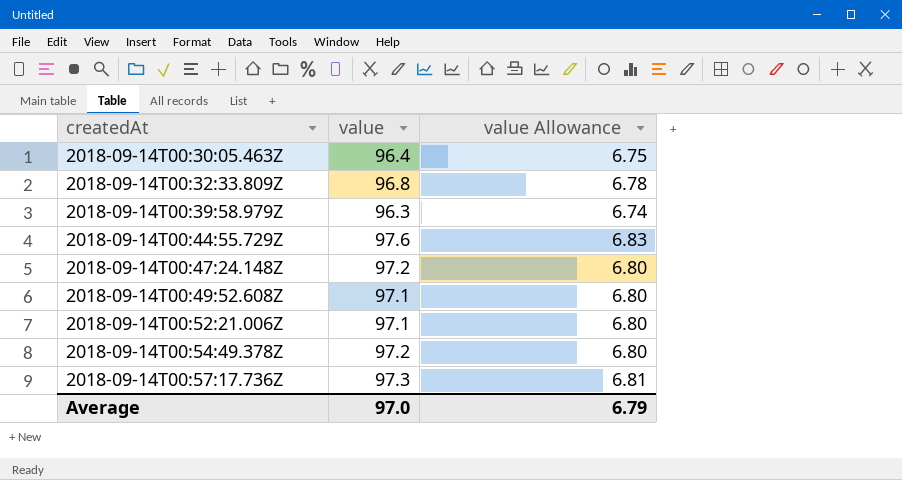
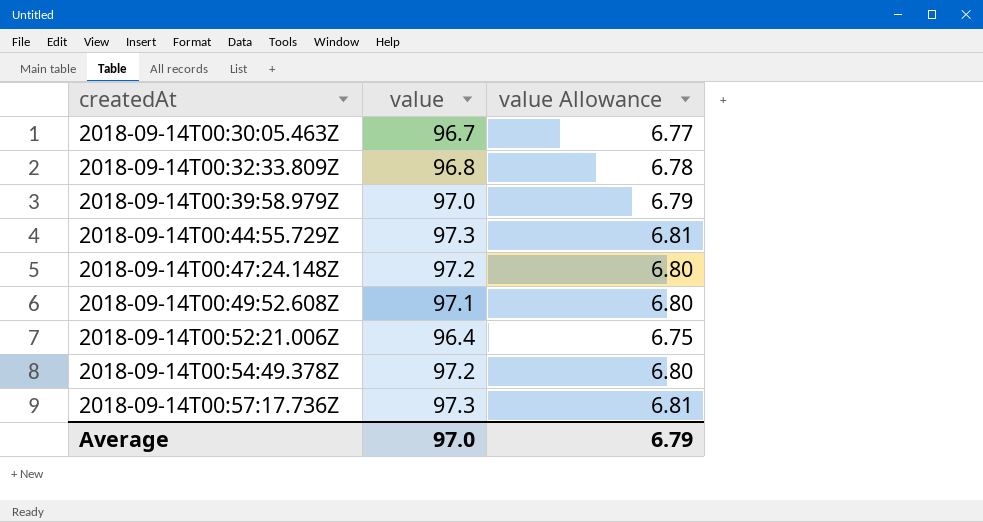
2018-09-14T00:30:05.463Z | value: 96.4 -> 96.7
2018-09-14T00:30:05.463Z | value Allowance: 6.75 -> 6.77
2018-09-14T00:39:58.979Z | value: 96.3 -> 97.0
2018-09-14T00:39:58.979Z | value Allowance: 6.74 -> 6.79
2018-09-14T00:44:55.729Z | value: 97.6 -> 97.3
2018-09-14T00:44:55.729Z | value Allowance: 6.83 -> 6.81
2018-09-14T00:52:21.006Z | value: 97.1 -> 96.4
2018-09-14T00:52:21.006Z | value Allowance: 6.80 -> 6.75

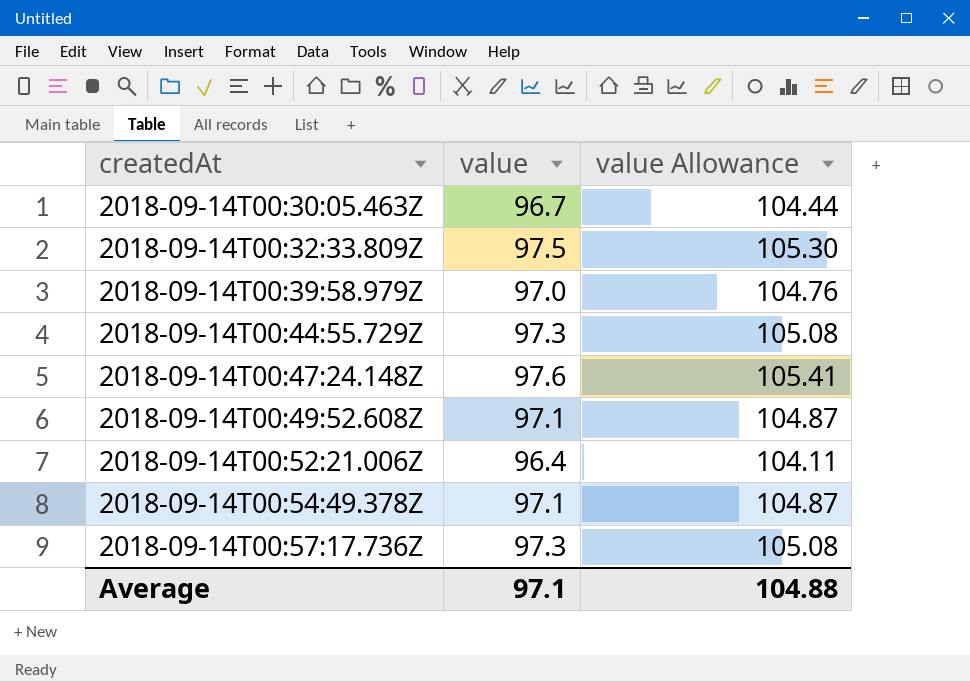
column value Allowance | formula: [value] * 0.07 -> [value] * 1.08
2018-09-14T00:32:33.809Z | value: 96.8 -> 97.5
2018-09-14T00:47:24.148Z | value: 97.2 -> 97.6
2018-09-14T00:54:49.378Z | value: 97.2 -> 97.1
Average | value: 97.0 -> 97.1
Average | value Allowance: 6.79 -> 104.88

